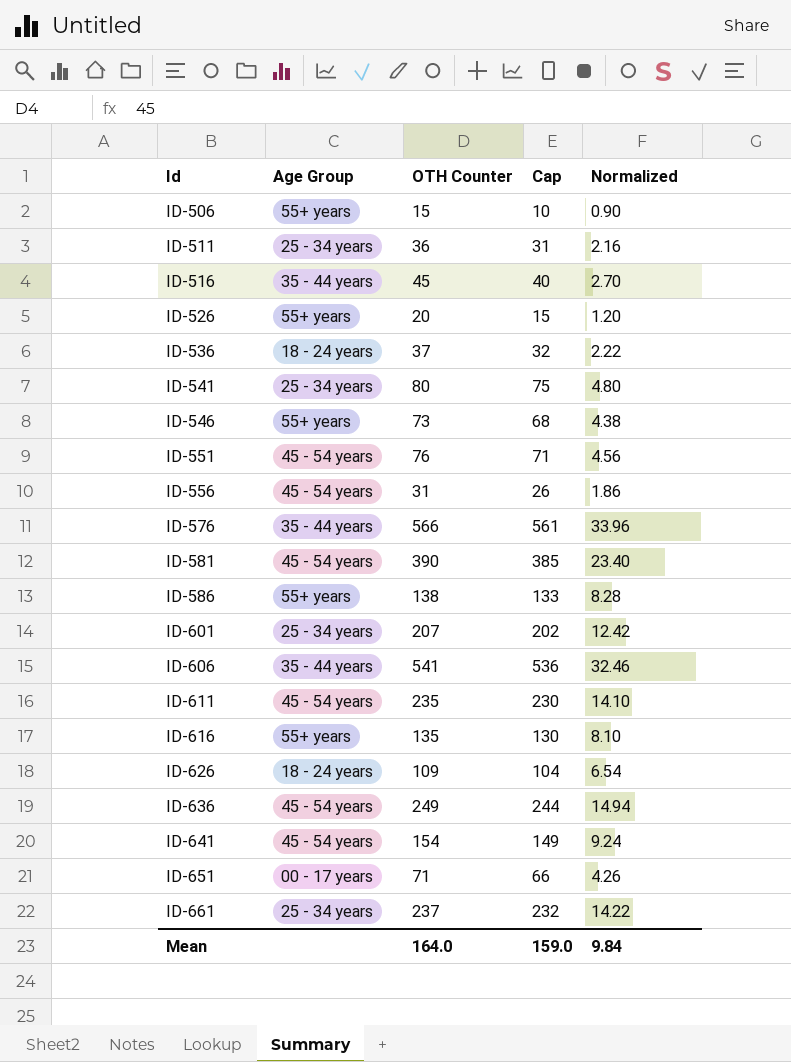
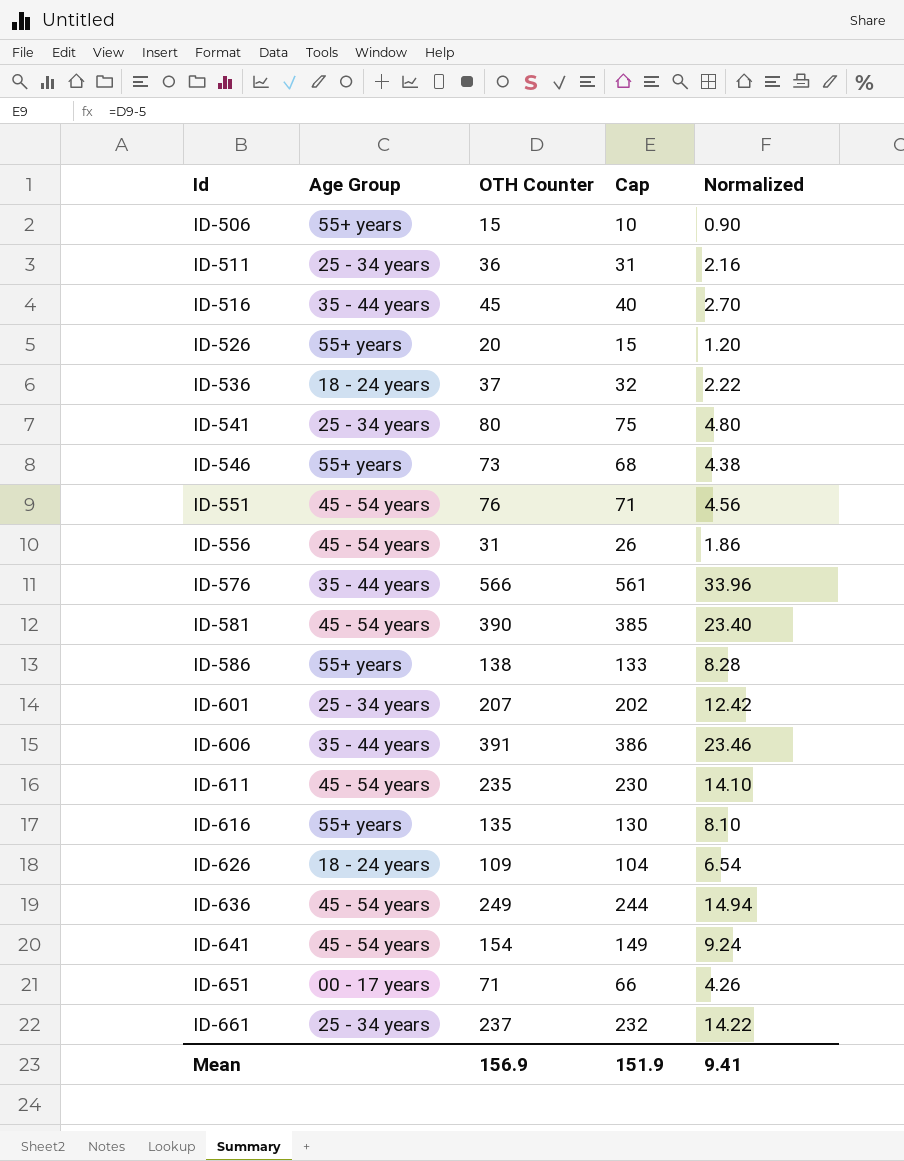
ID-606 | OTH Counter: 541 -> 391
ID-606 | Cap: 536 -> 386
ID-606 | Normalized: 32.46 -> 23.46
Mean | OTH Counter: 164.0 -> 156.9
Mean | Cap: 159.0 -> 151.9
Mean | Normalized: 9.84 -> 9.41

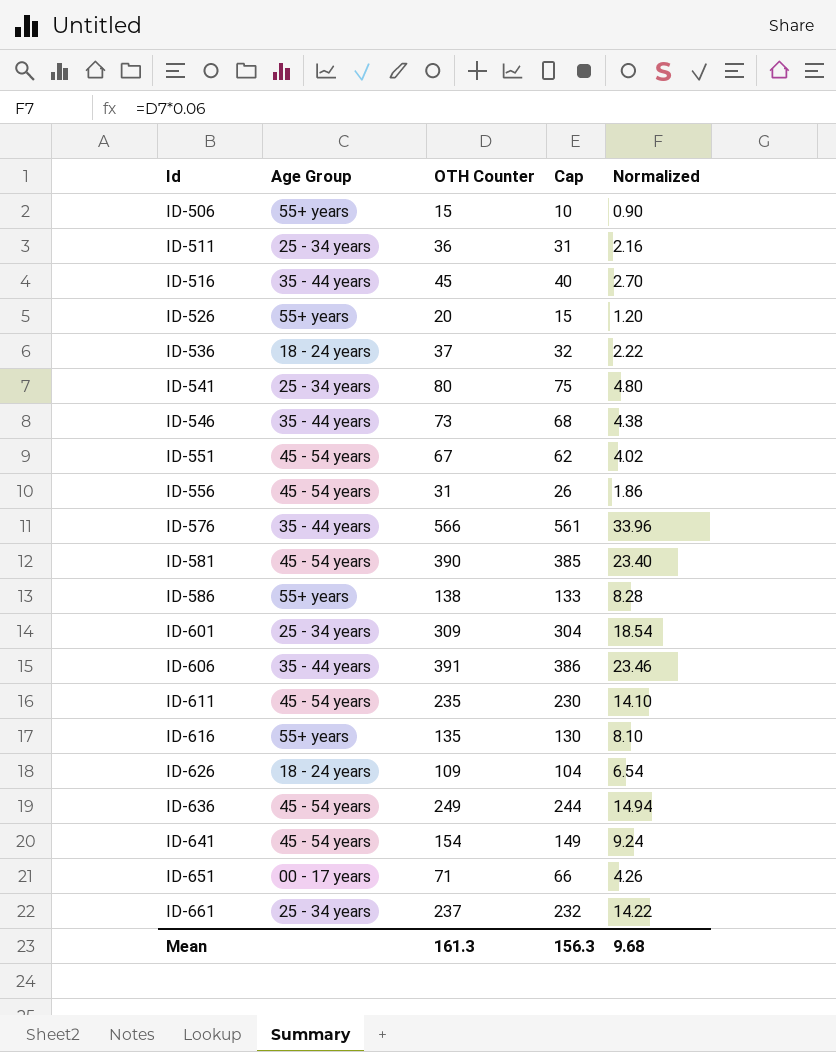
ID-546 | Age Group: 55+ years -> 35 - 44 years
ID-551 | OTH Counter: 76 -> 67
ID-551 | Cap: 71 -> 62
ID-551 | Normalized: 4.56 -> 4.02
ID-601 | OTH Counter: 207 -> 309
ID-601 | Cap: 202 -> 304
ID-601 | Normalized: 12.42 -> 18.54
Mean | OTH Counter: 156.9 -> 161.3
Mean | Cap: 151.9 -> 156.3
Mean | Normalized: 9.41 -> 9.68

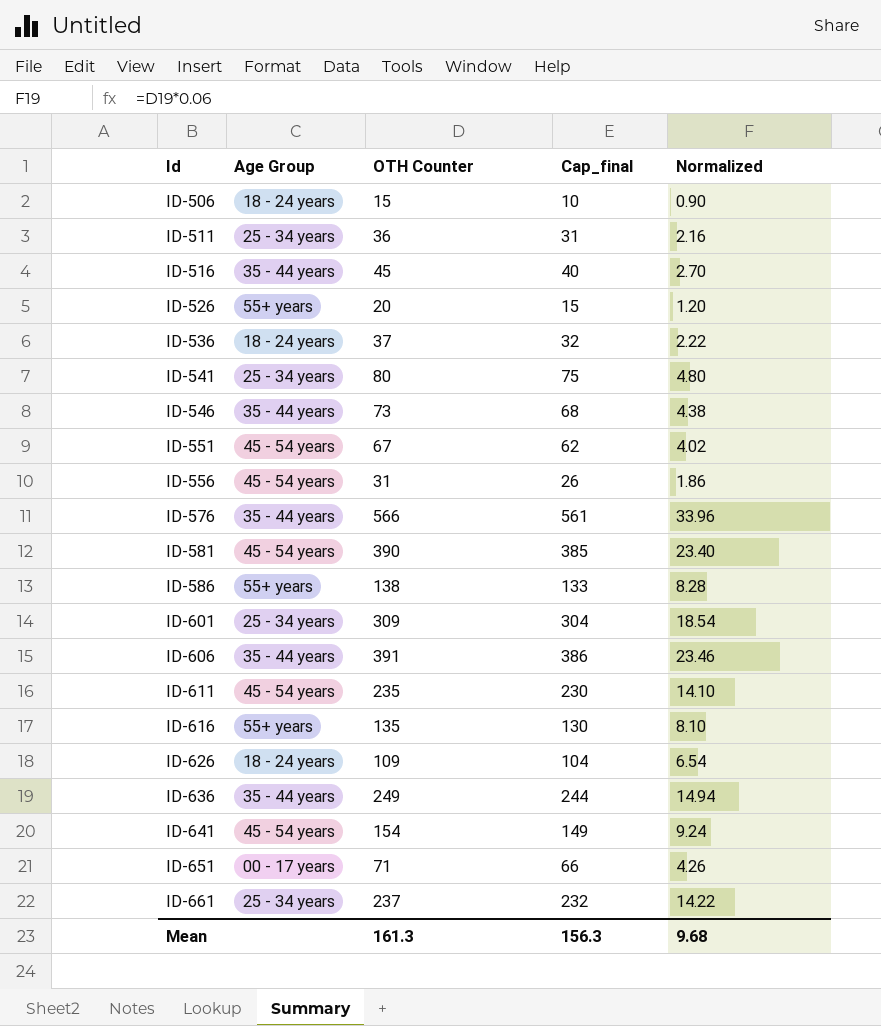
column name: Cap -> Cap_final
ID-506 | Age Group: 55+ years -> 18 - 24 years
ID-636 | Age Group: 45 - 54 years -> 35 - 44 years

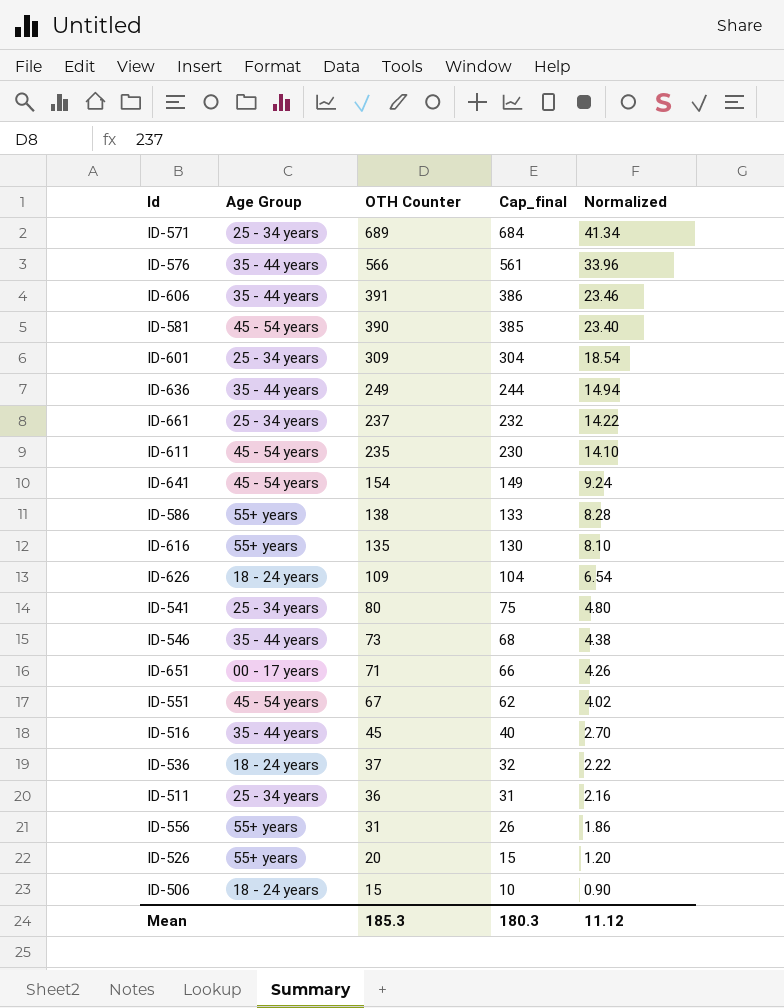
row order: Id ascending -> OTH Counter descending
row ID-571: none -> 25 - 34 years | 689 | 684 | 41.34
ID-556 | Age Group: 45 - 54 years -> 55+ years
Mean | OTH Counter: 161.3 -> 185.3
Mean | Cap_final: 156.3 -> 180.3
Mean | Normalized: 9.68 -> 11.12

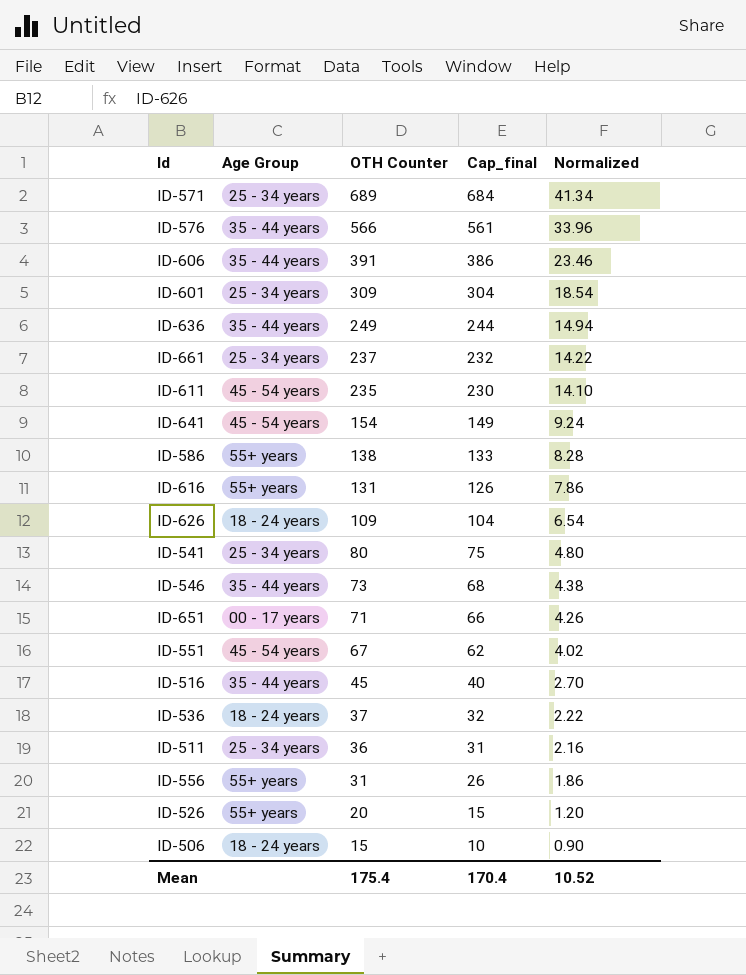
row ID-581: 45 - 54 years | 390 | 385 | 23.40 -> none
ID-616 | OTH Counter: 135 -> 131
ID-616 | Cap_final: 130 -> 126
ID-616 | Normalized: 8.10 -> 7.86
Mean | OTH Counter: 185.3 -> 175.4
Mean | Cap_final: 180.3 -> 170.4
Mean | Normalized: 11.12 -> 10.52

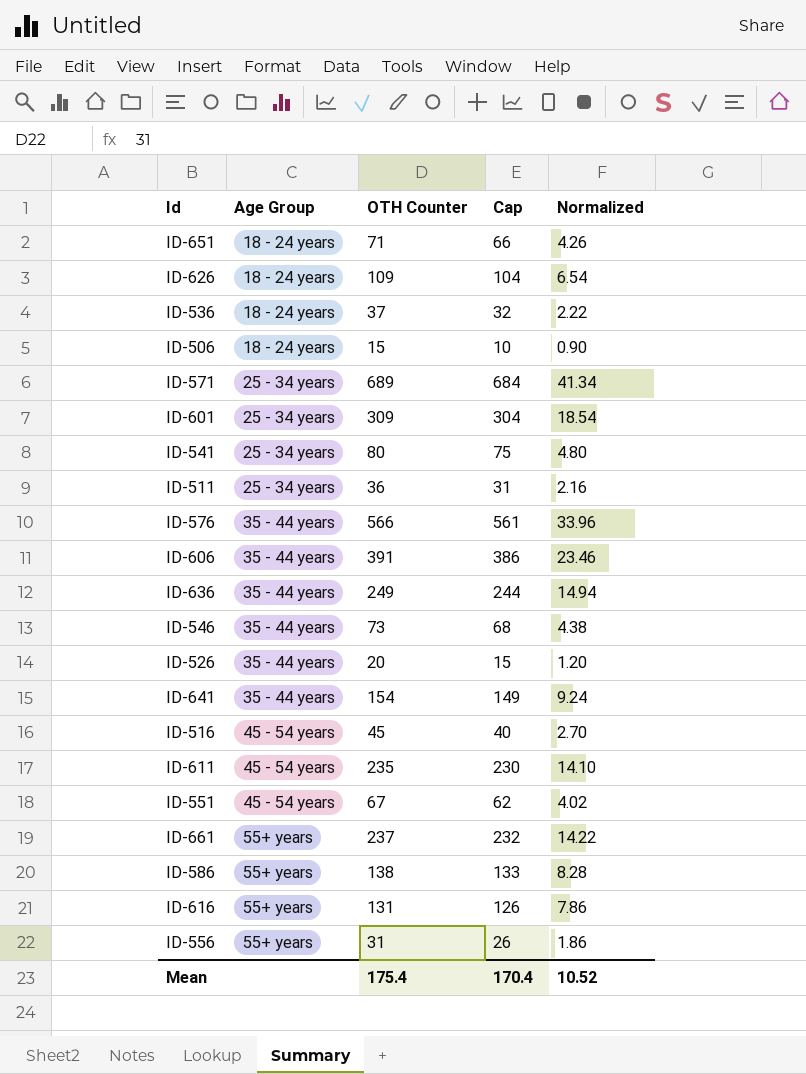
row order: OTH Counter descending -> Age Group ascending
column name: Cap_final -> Cap
ID-651 | Age Group: 00 - 17 years -> 18 - 24 years
ID-526 | Age Group: 55+ years -> 35 - 44 years
ID-641 | Age Group: 45 - 54 years -> 35 - 44 years
ID-516 | Age Group: 35 - 44 years -> 45 - 54 years
ID-661 | Age Group: 25 - 34 years -> 55+ years

